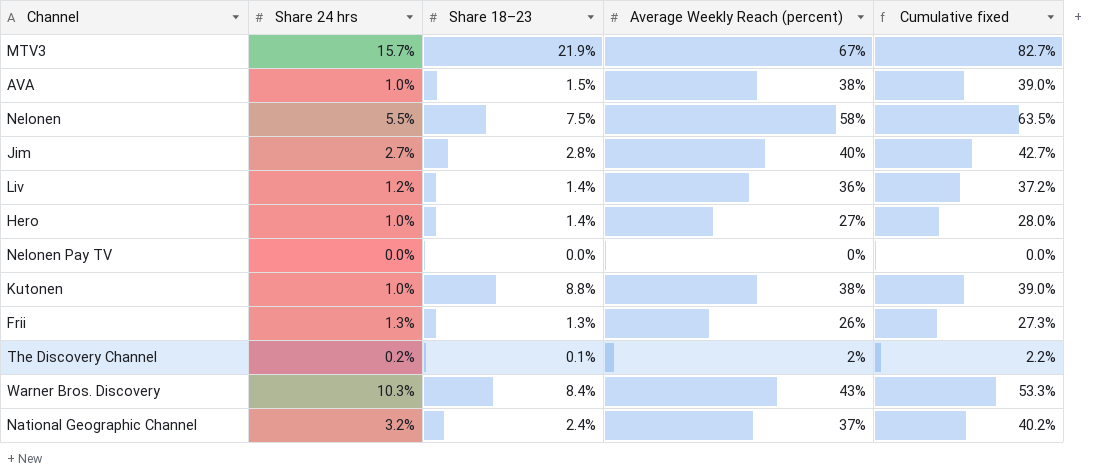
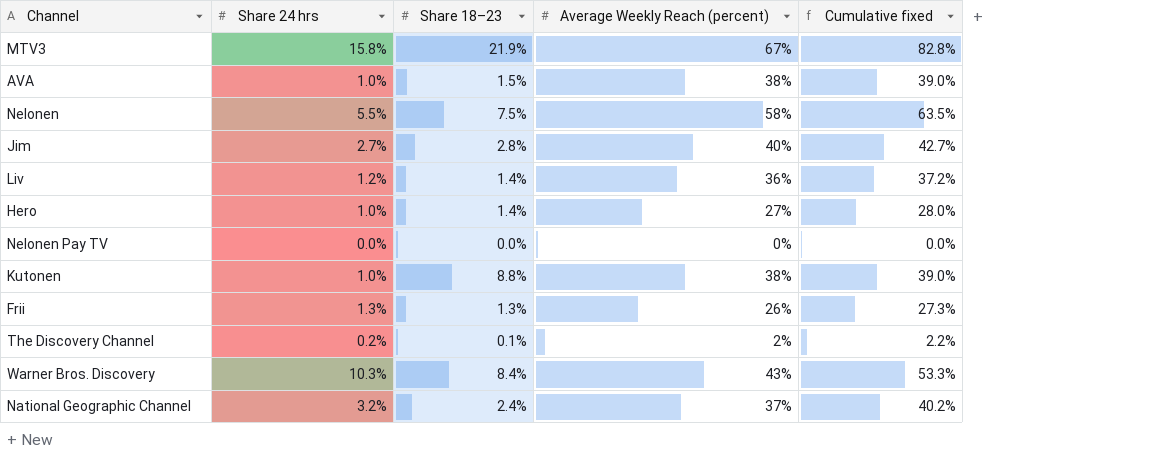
MTV3 | Share 24 hrs: 15.7% -> 15.8%
MTV3 | Cumulative fixed: 82.7% -> 82.8%

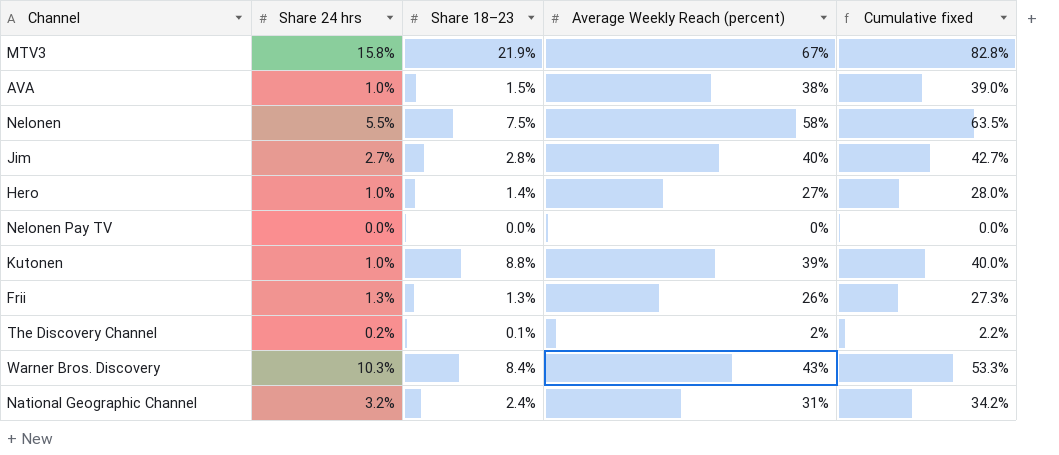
row Liv: 1.2% | 1.4% | 36% | 37.2% -> none
Kutonen | Average Weekly Reach (percent): 38% -> 39%
Kutonen | Cumulative fixed: 39.0% -> 40.0%
National Geographic Channel | Average Weekly Reach (percent): 37% -> 31%
National Geographic Channel | Cumulative fixed: 40.2% -> 34.2%

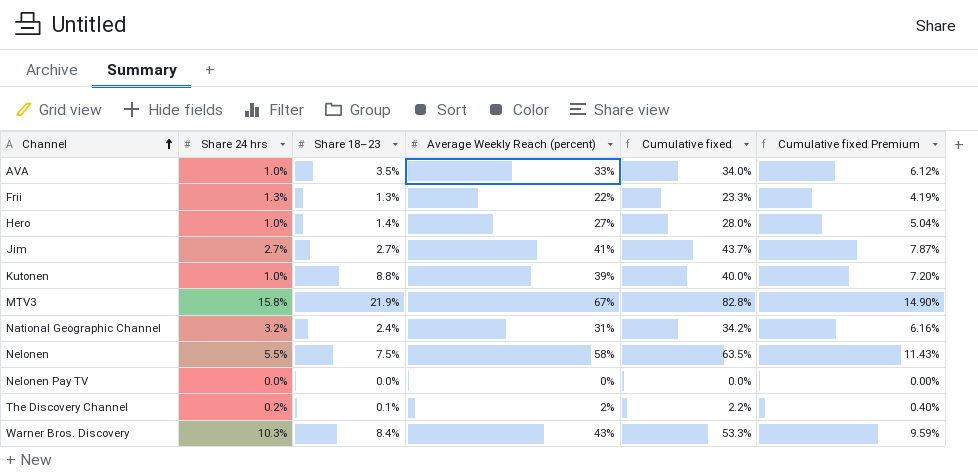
row order: none -> Channel ascending
column Cumulative fixed Premium | formula: none -> [Cumulative fixed] * 0.18
AVA | Share 18–23: 1.5% -> 3.5%
AVA | Average Weekly Reach (percent): 38% -> 33%
AVA | Cumulative fixed: 39.0% -> 34.0%
Frii | Average Weekly Reach (percent): 26% -> 22%
Frii | Cumulative fixed: 27.3% -> 23.3%
Jim | Share 18–23: 2.8% -> 2.7%
Jim | Average Weekly Reach (percent): 40% -> 41%
Jim | Cumulative fixed: 42.7% -> 43.7%

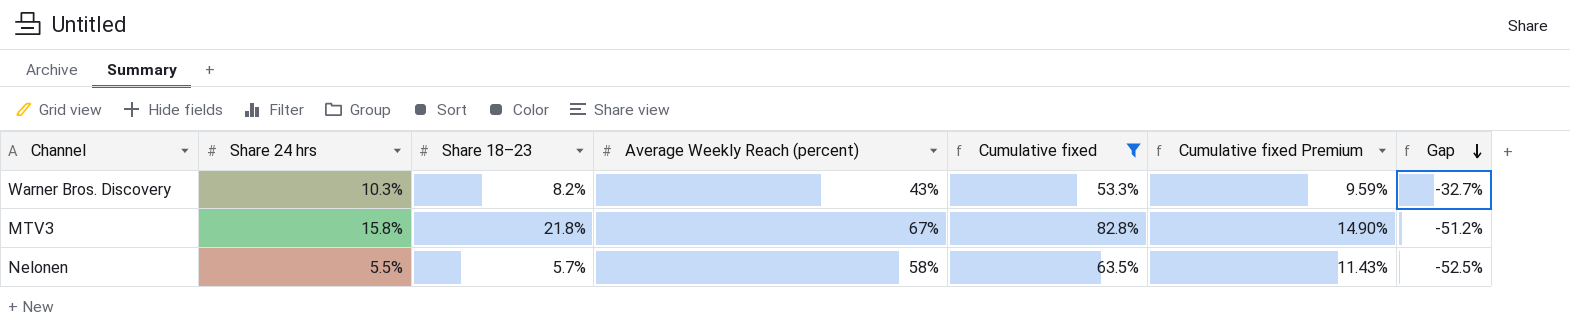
filter: none -> Cumulative fixed >= 53.3%
row order: Channel ascending -> Gap descending
column Gap | formula: none -> [Share 24 hrs] - [Average Weekly Reach (percent)]
Warner Bros. Discovery | Share 18–23: 8.4% -> 8.2%
MTV3 | Share 18–23: 21.9% -> 21.8%
Nelonen | Share 18–23: 7.5% -> 5.7%

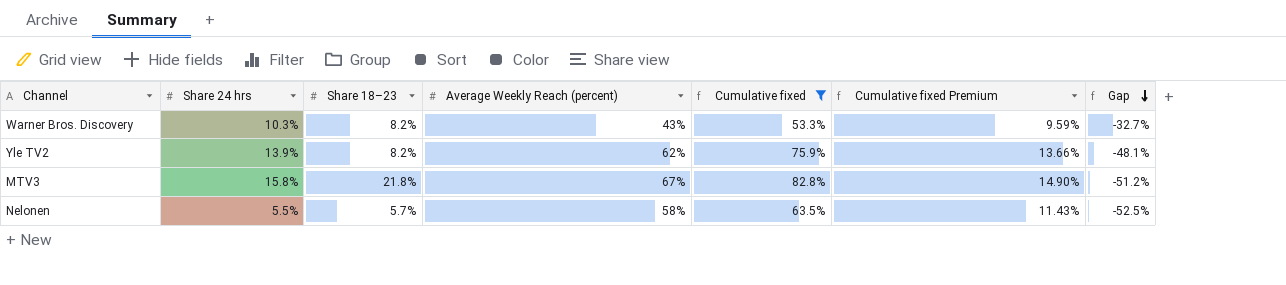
row Yle TV2: none -> 13.9% | 8.2% | 62% | 75.9% | 13.66% | -48.1%

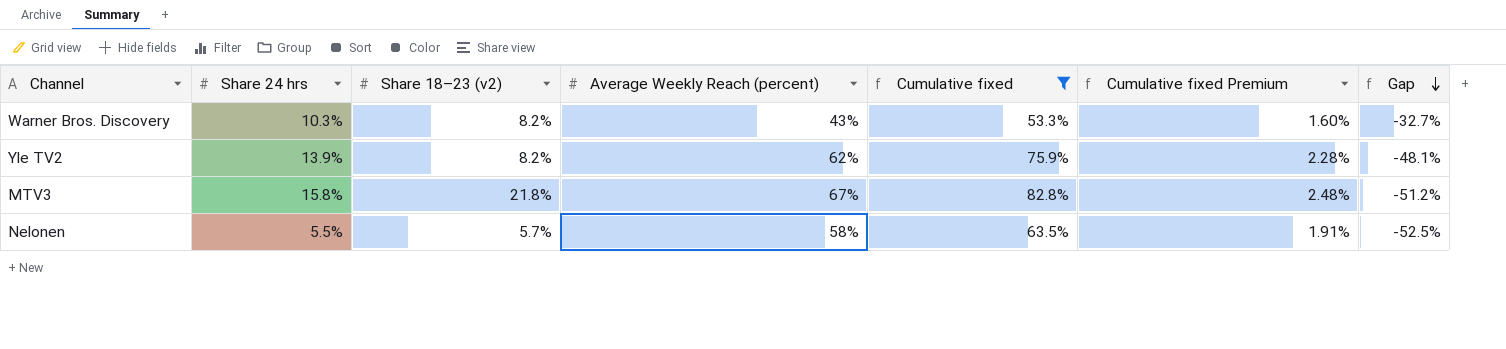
column name: Share 18–23 -> Share 18–23 (v2)
column Cumulative fixed Premium | formula: [Cumulative fixed] * 0.18 -> [Cumulative fixed] * 0.03

